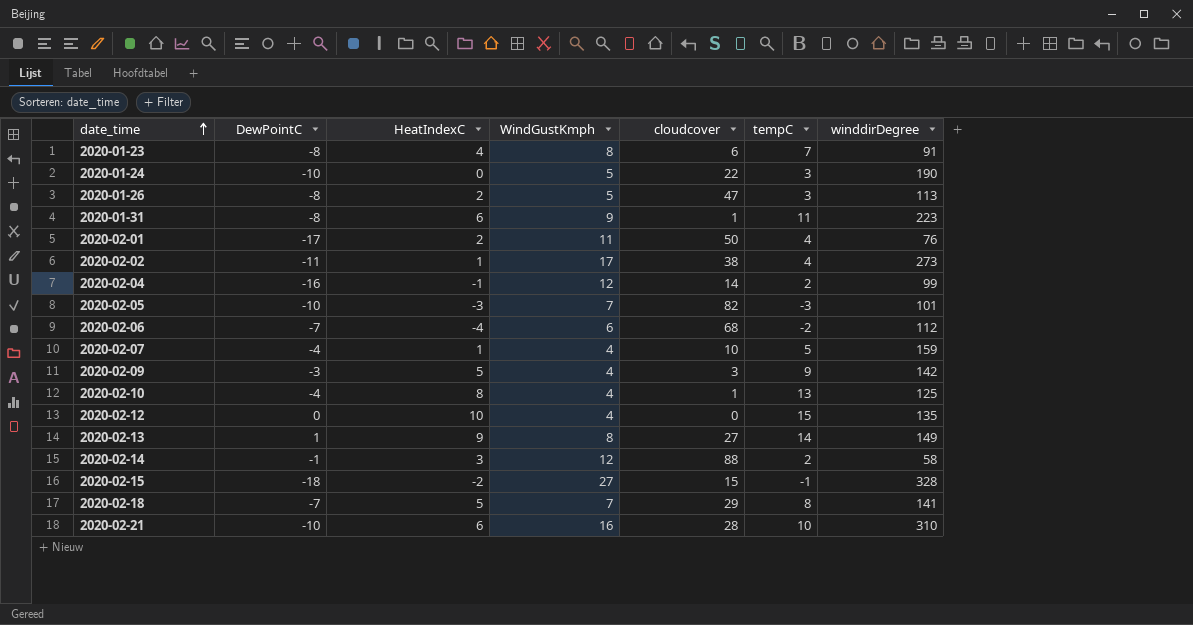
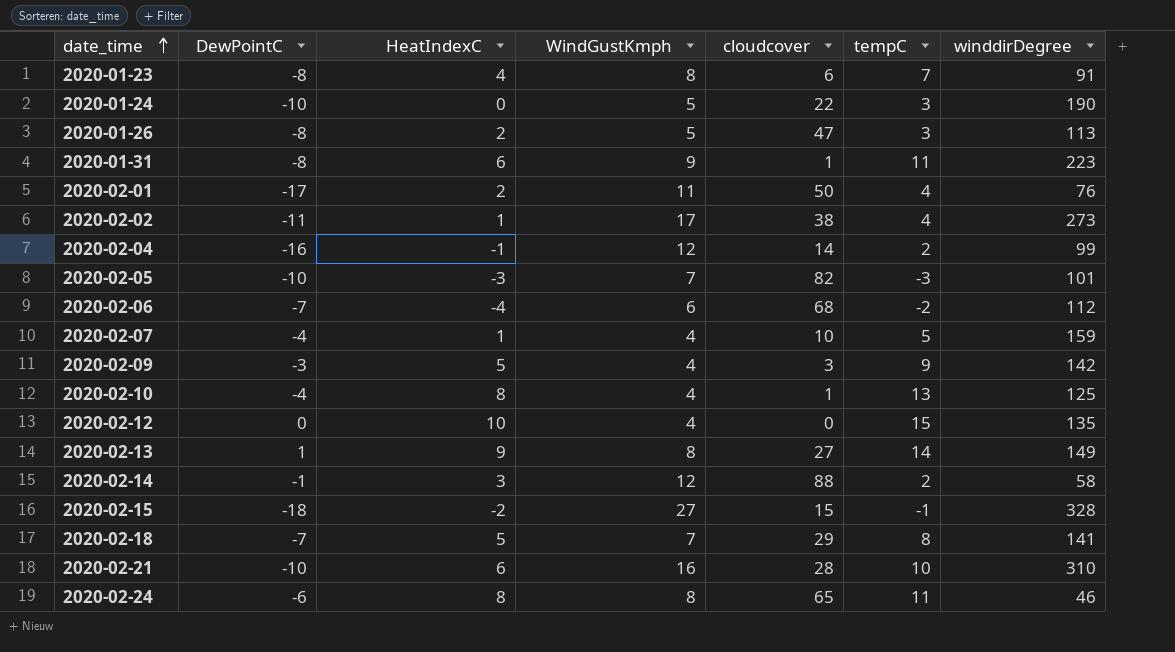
row 2020-02-24: none -> -6 | 8 | 8 | 65 | 11 | 46

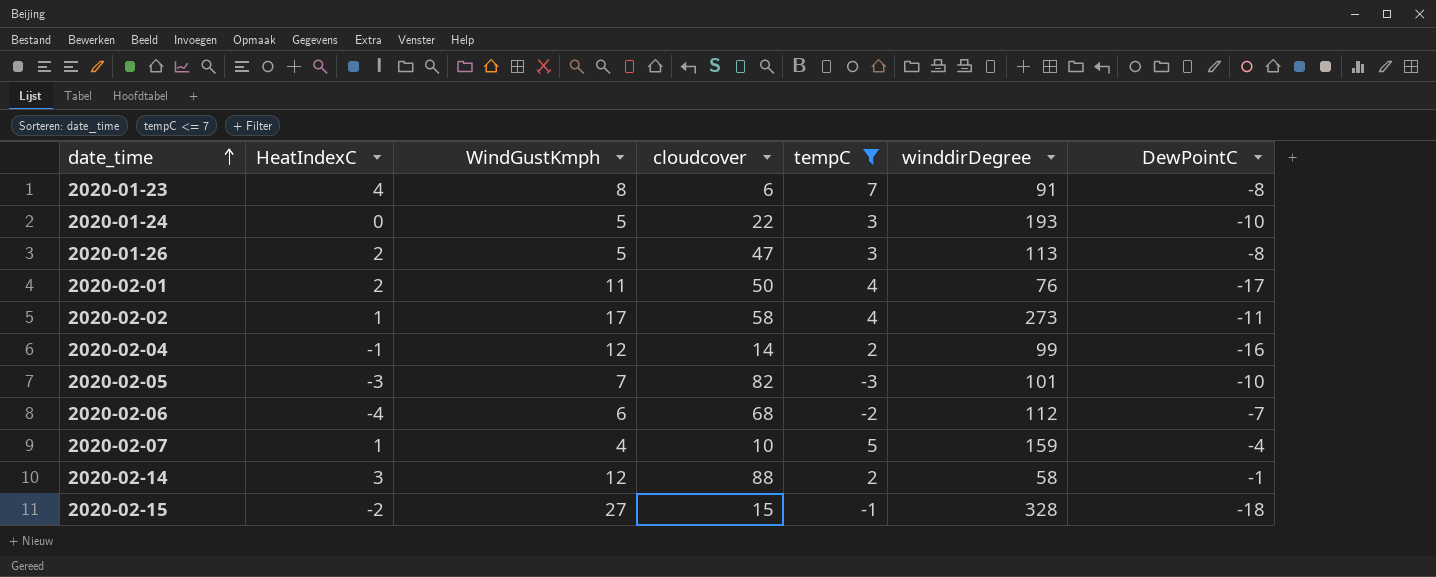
filter: none -> tempC <= 7
column DewPointC | position: 2 -> 7
2020-01-24 | winddirDegree: 190 -> 193
2020-02-02 | cloudcover: 38 -> 58

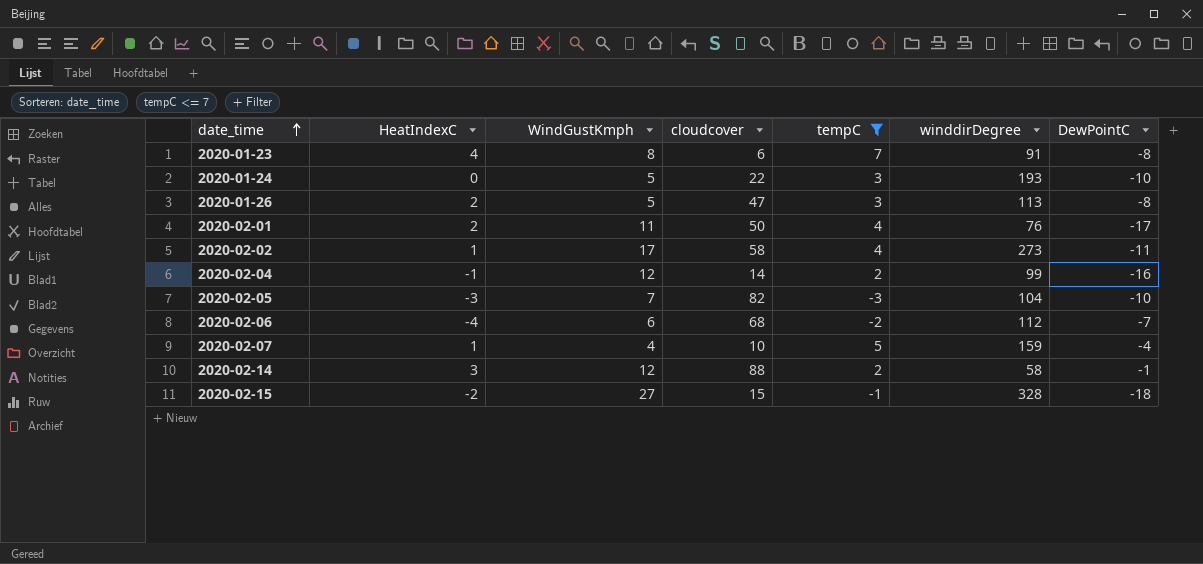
2020-02-05 | winddirDegree: 101 -> 104

